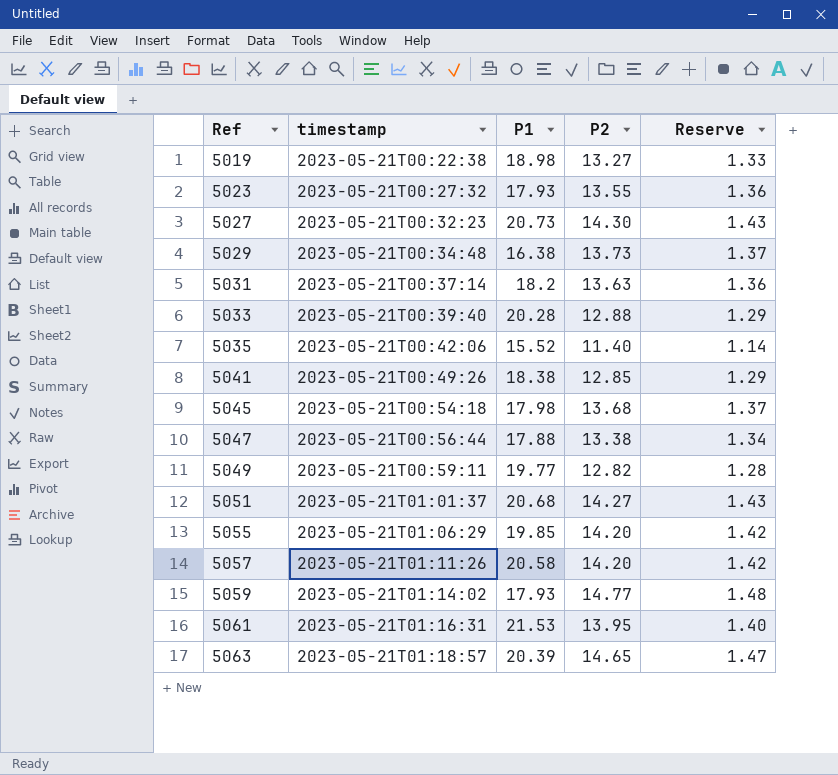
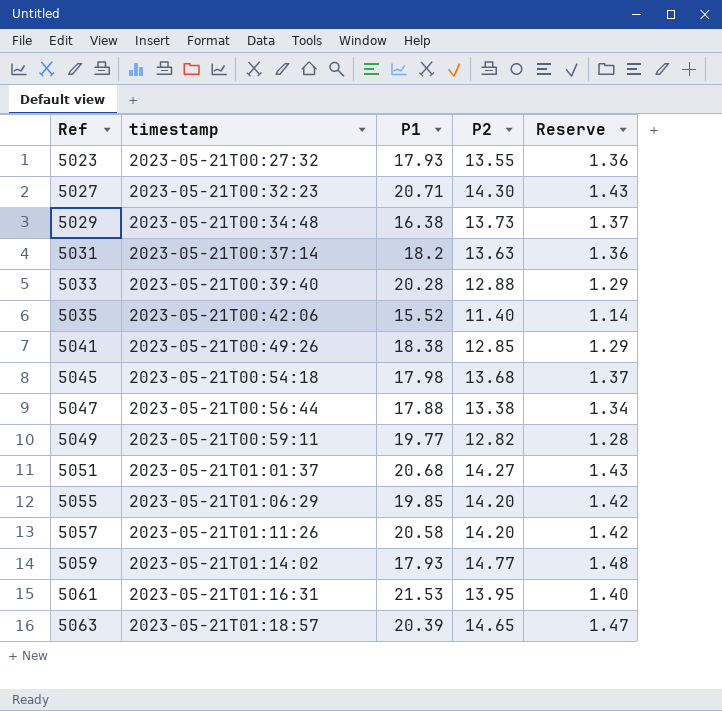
row 5019: 2023-05-21T00:22:38 | 18.98 | 13.27 | 1.33 -> none
5027 | P1: 20.73 -> 20.71

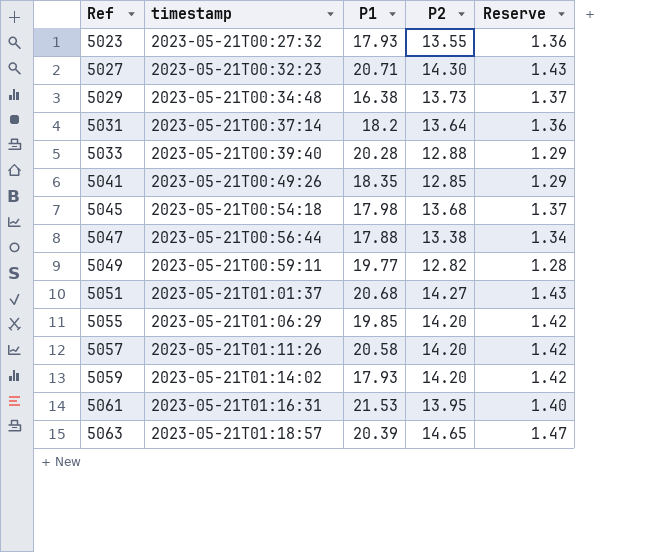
row 5035: 2023-05-21T00:42:06 | 15.52 | 11.40 | 1.14 -> none
5031 | P2: 13.63 -> 13.64
5041 | P1: 18.38 -> 18.35
5059 | P2: 14.77 -> 14.20
5059 | Reserve: 1.48 -> 1.42

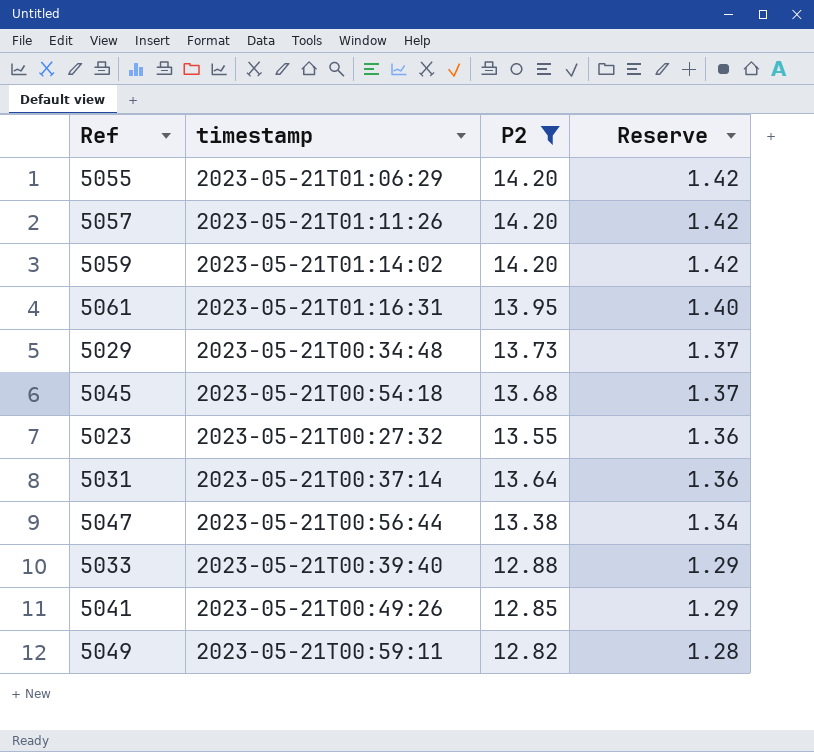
filter: none -> P2 <= 14.20
row order: Ref ascending -> Reserve descending
column P1 | position: 3 -> none

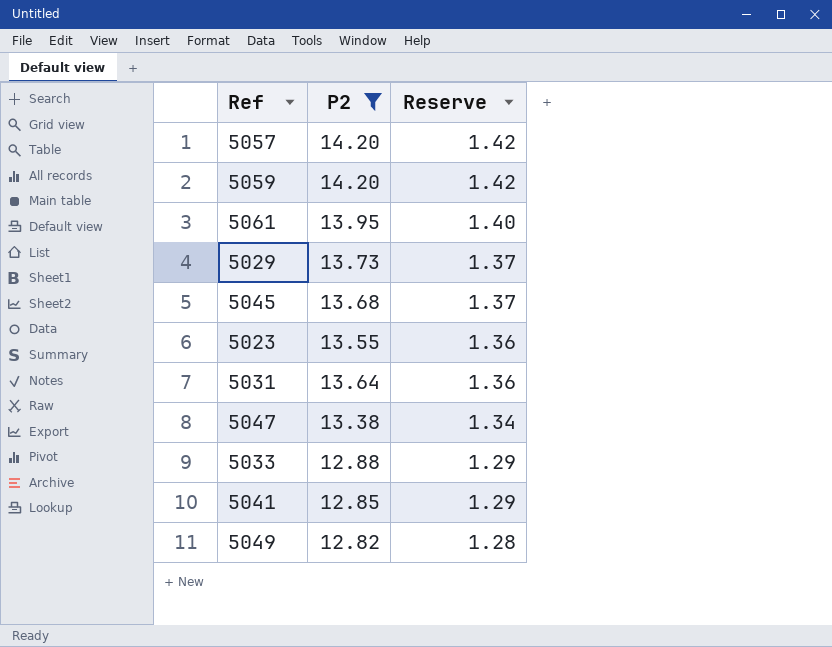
column timestamp | position: 2 -> none
row 5055: 2023-05-21T01:06:29 | 14.20 | 1.42 -> none

